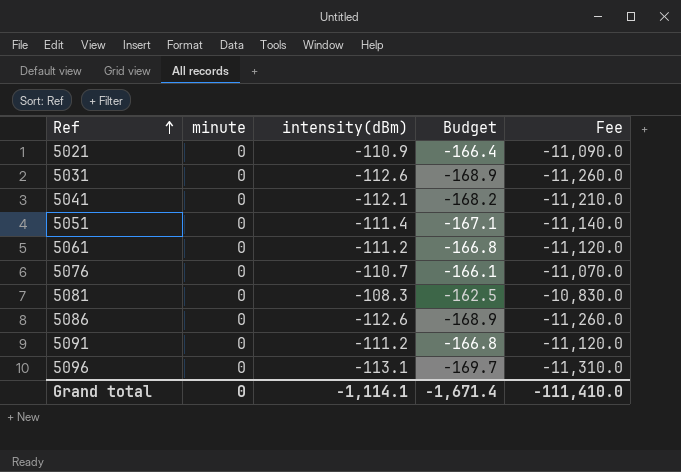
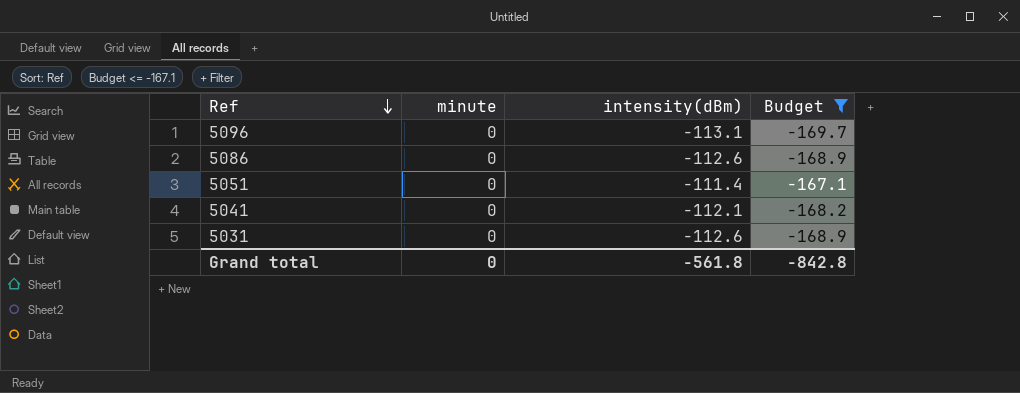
filter: none -> Budget <= -167.1
row order: Ref ascending -> Ref descending
column Fee | formula: [intensity(dBm)] * 100 -> none
Grand total | intensity(dBm): -1,114.1 -> -561.8
Grand total | Budget: -1,671.4 -> -842.8

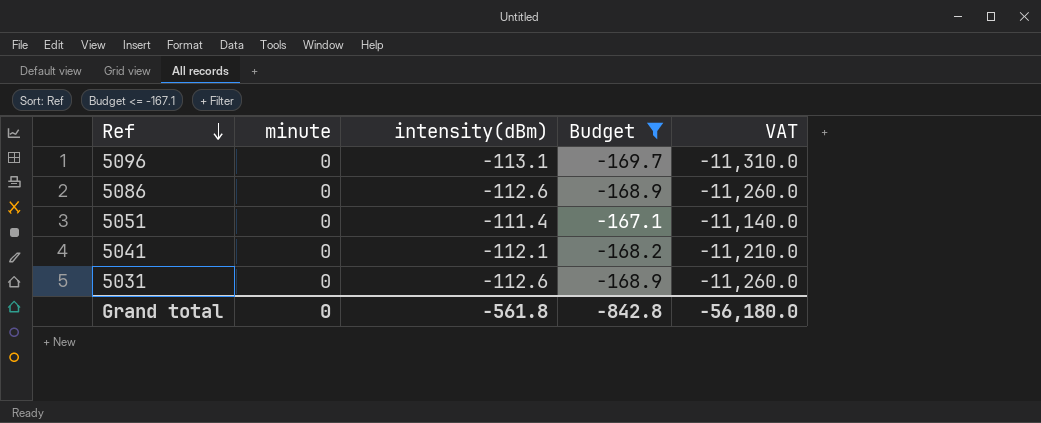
column VAT | formula: none -> [intensity(dBm)] * 100

